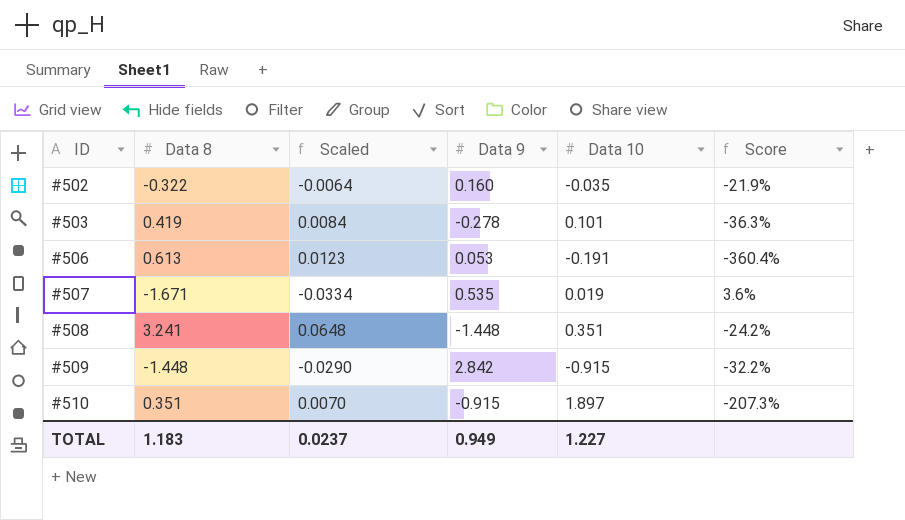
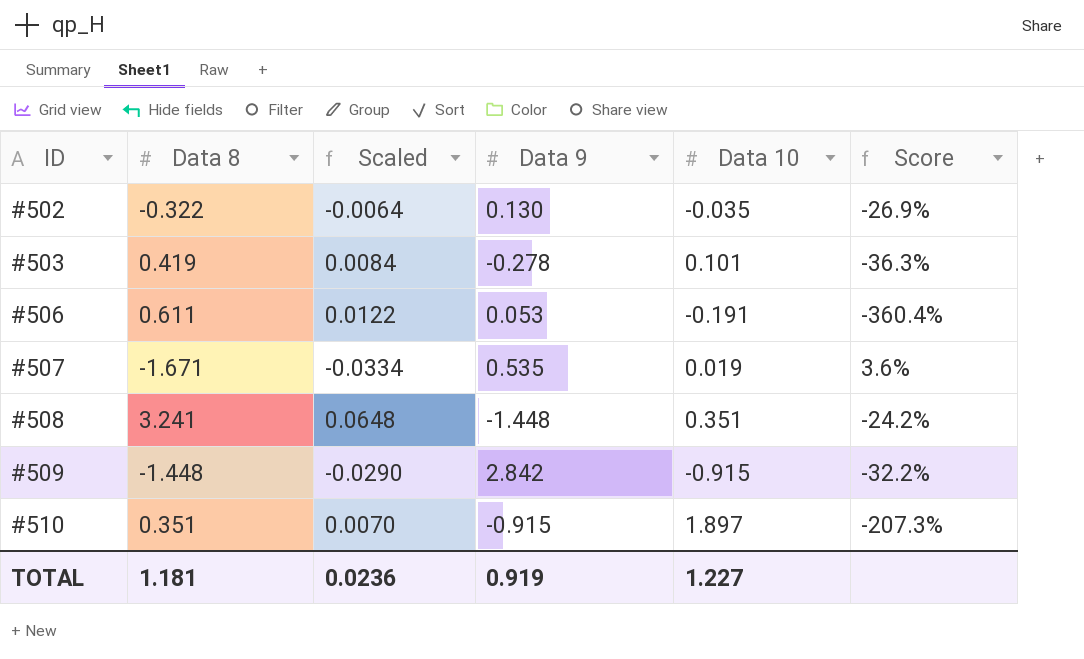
#502 | Data 9: 0.160 -> 0.130
#502 | Score: -21.9% -> -26.9%
#506 | Data 8: 0.613 -> 0.611
#506 | Scaled: 0.0123 -> 0.0122
TOTAL | Data 8: 1.183 -> 1.181
TOTAL | Scaled: 0.0237 -> 0.0236
TOTAL | Data 9: 0.949 -> 0.919

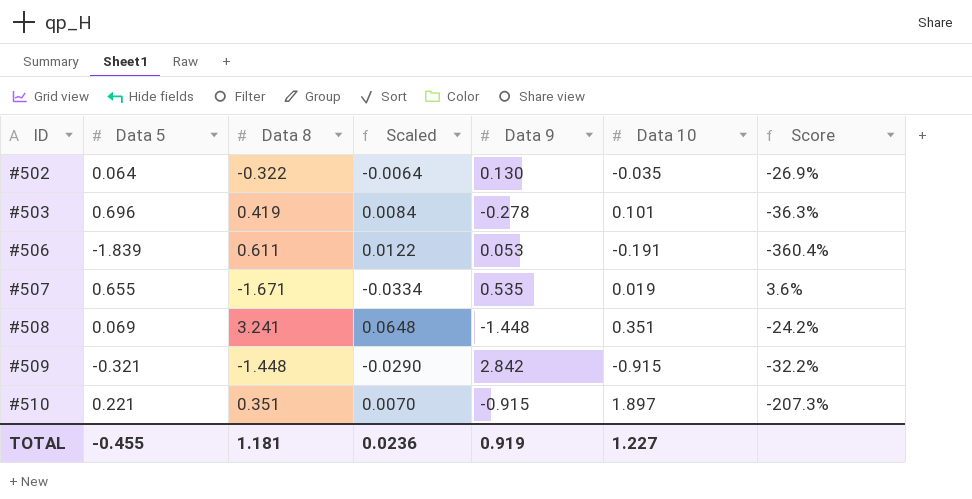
column Data 5 | position: none -> 2

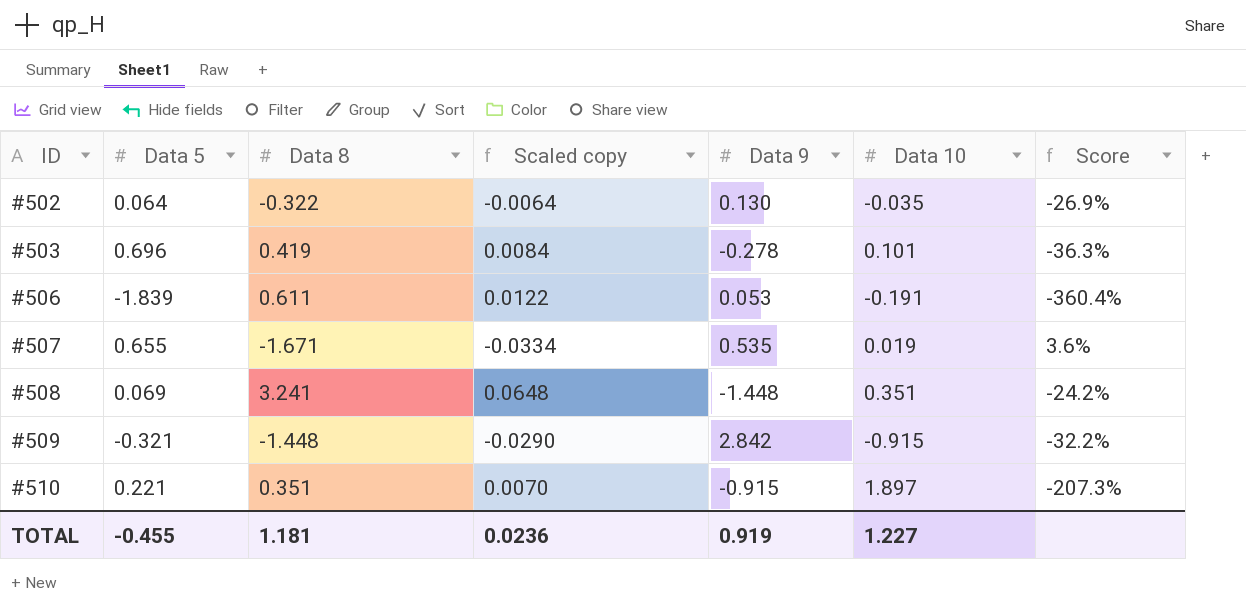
column name: Scaled -> Scaled copy

